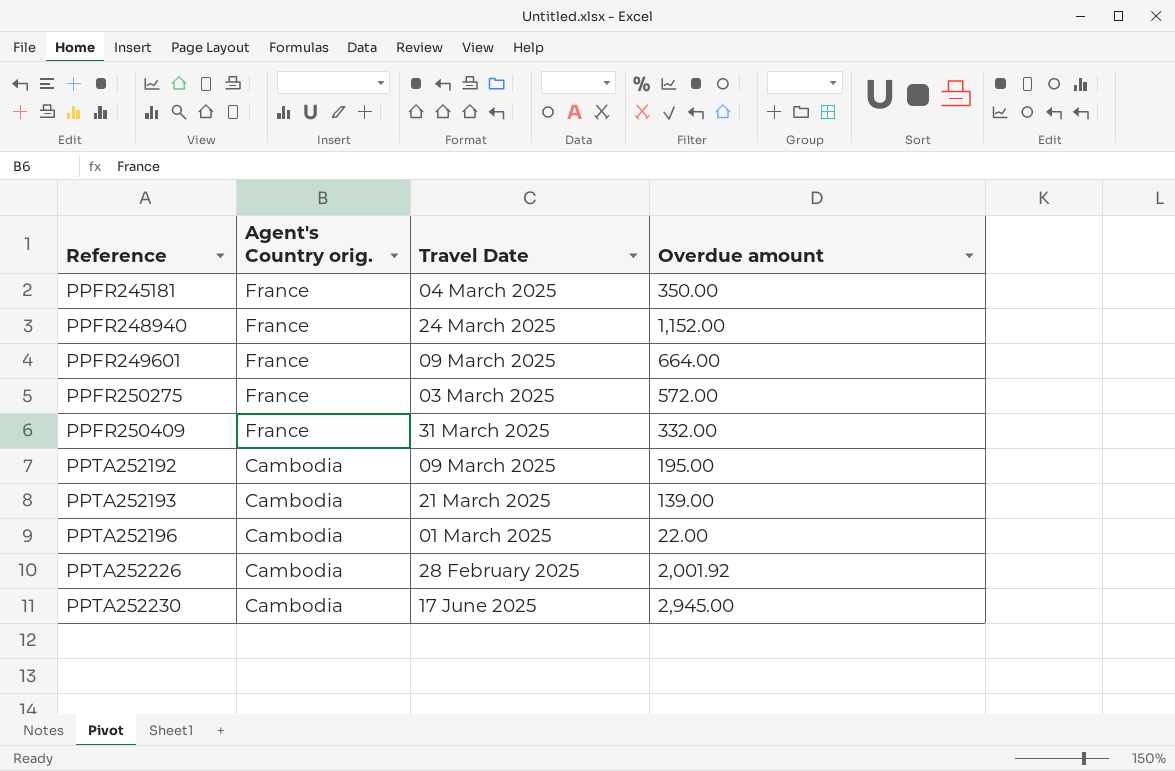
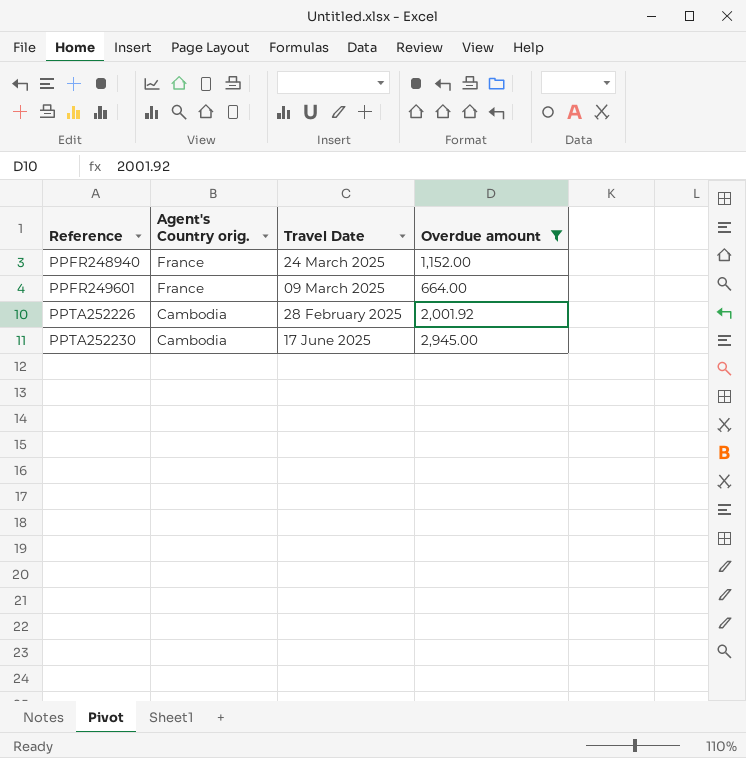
filter: none -> Overdue amount >= 664.00

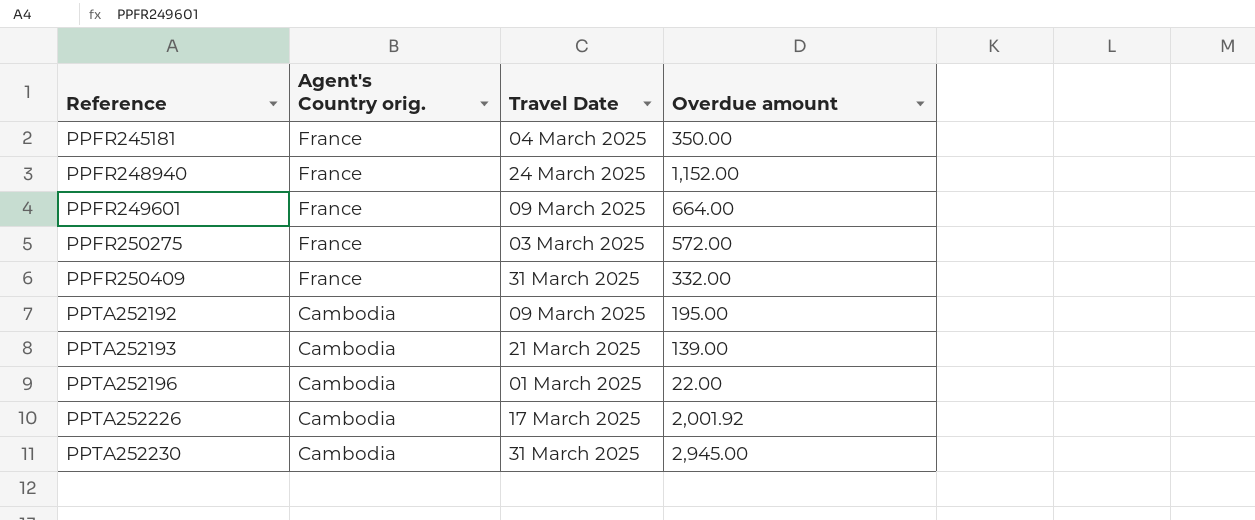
filter: Overdue amount >= 664.00 -> none
PPTA252226 | Travel Date: 28 February 2025 -> 17 March 2025
PPTA252230 | Travel Date: 17 June 2025 -> 31 March 2025

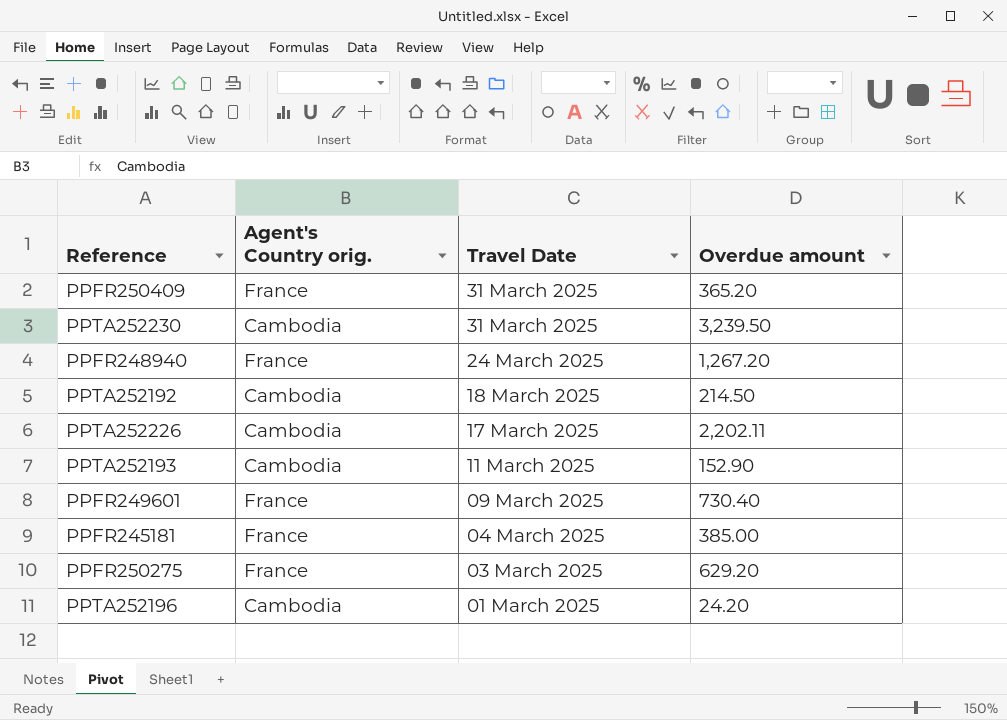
row order: Reference ascending -> Travel Date descending
PPFR250409 | Overdue amount: 332.00 -> 365.20
PPTA252230 | Overdue amount: 2,945.00 -> 3,239.50
PPFR248940 | Overdue amount: 1,152.00 -> 1,267.20
PPTA252192 | Travel Date: 09 March 2025 -> 18 March 2025
PPTA252192 | Overdue amount: 195.00 -> 214.50
PPTA252226 | Overdue amount: 2,001.92 -> 2,202.11
PPTA252193 | Travel Date: 21 March 2025 -> 11 March 2025
PPTA252193 | Overdue amount: 139.00 -> 152.90
PPFR249601 | Overdue amount: 664.00 -> 730.40
PPFR245181 | Overdue amount: 350.00 -> 385.00
PPFR250275 | Overdue amount: 572.00 -> 629.20
PPTA252196 | Overdue amount: 22.00 -> 24.20

